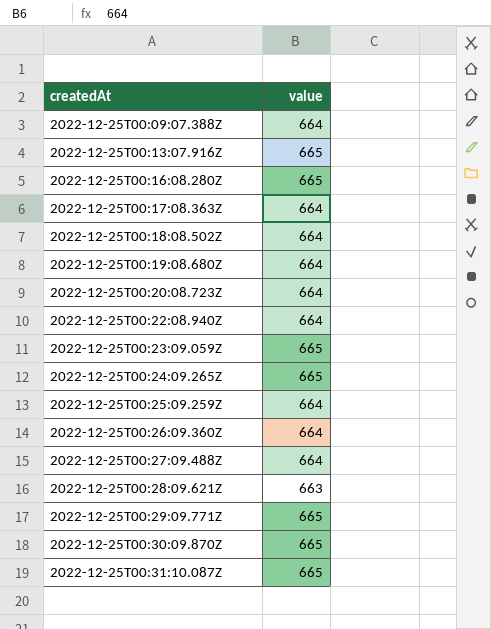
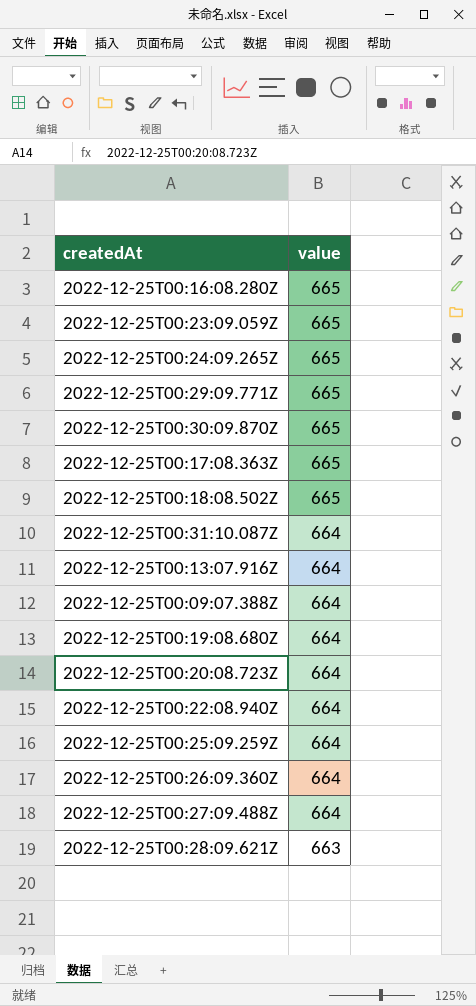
row order: createdAt ascending -> value descending
2022-12-25T00:17:08.363Z | value: 664 -> 665
2022-12-25T00:18:08.502Z | value: 664 -> 665
2022-12-25T00:31:10.087Z | value: 665 -> 664
2022-12-25T00:13:07.916Z | value: 665 -> 664

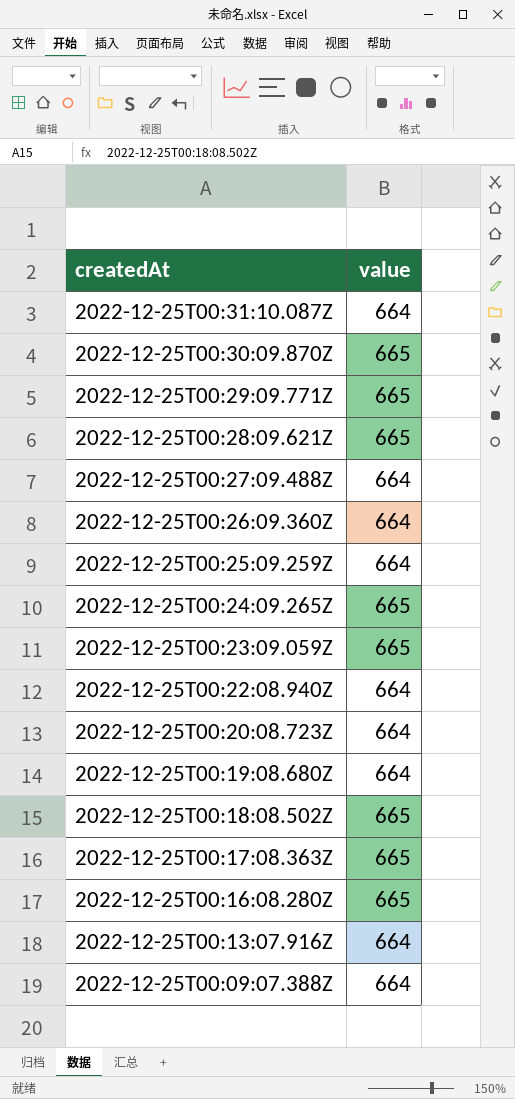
row order: value descending -> createdAt descending
2022-12-25T00:28:09.621Z | value: 663 -> 665

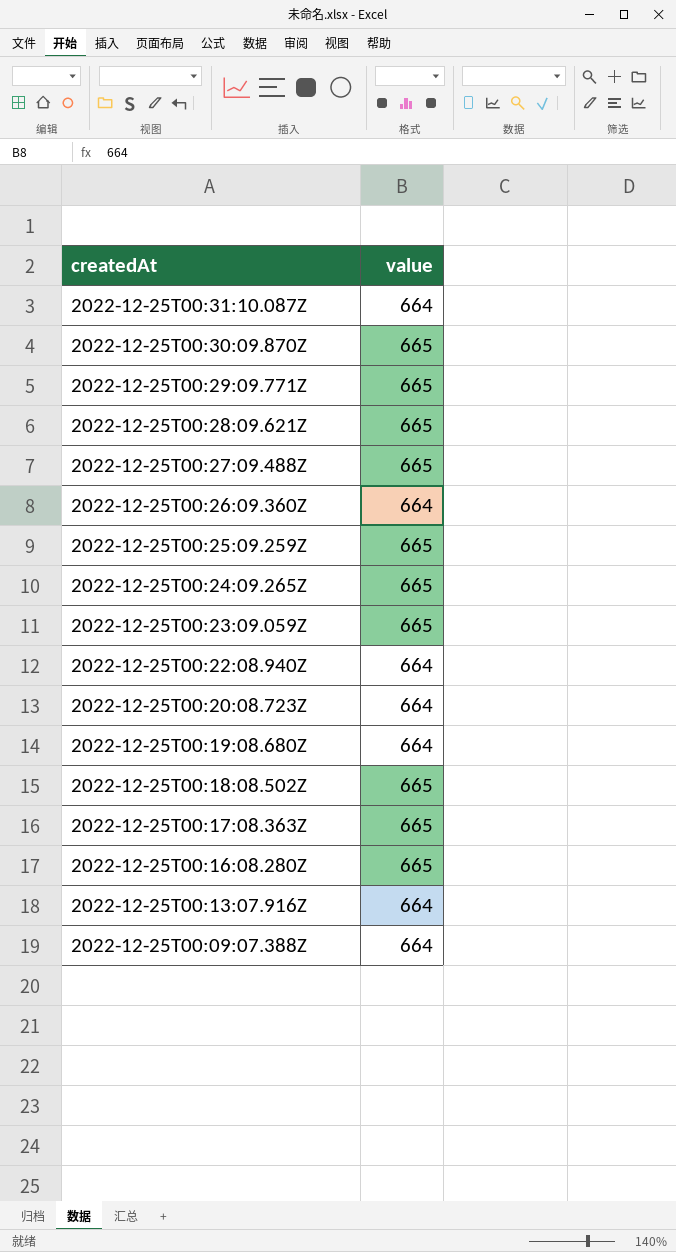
2022-12-25T00:27:09.488Z | value: 664 -> 665
2022-12-25T00:25:09.259Z | value: 664 -> 665

